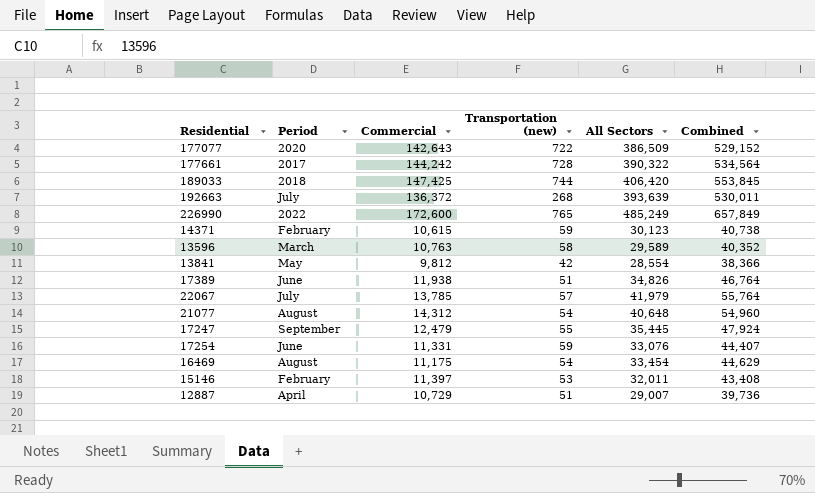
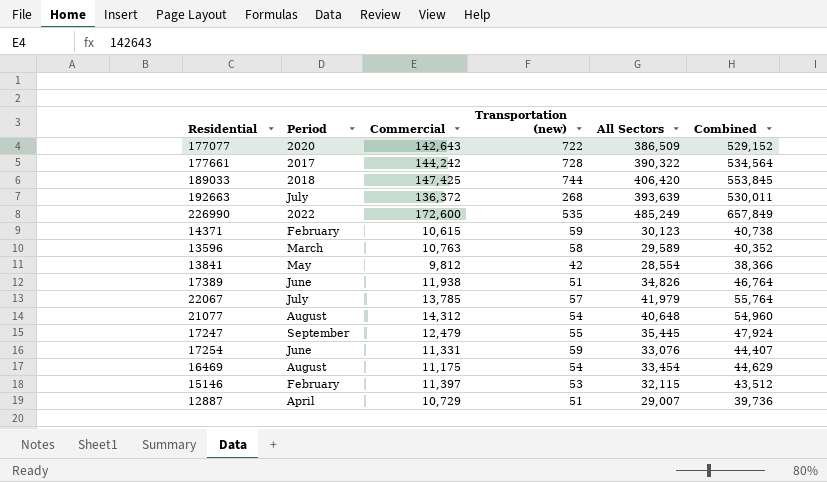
226990 | Transportation (new): 765 -> 535
15146 | All Sectors: 32,011 -> 32,115
15146 | Combined: 43,408 -> 43,512

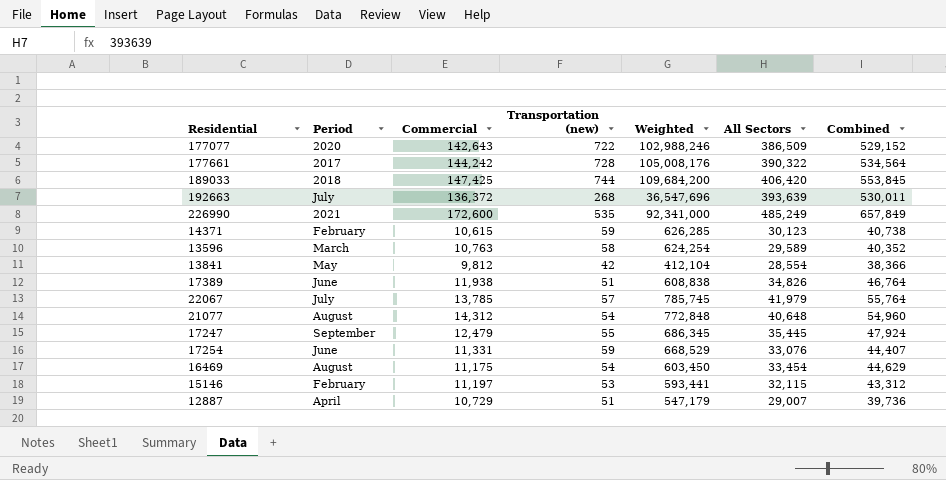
column Weighted | formula: none -> [Commercial] * [Transportation (new)]
226990 | Period: 2022 -> 2021
15146 | Commercial: 11,397 -> 11,197
15146 | Combined: 43,512 -> 43,312

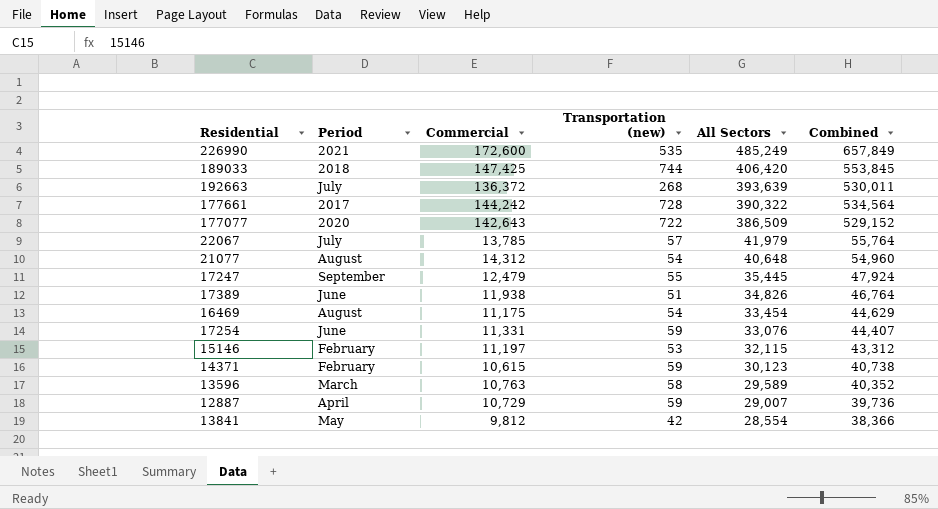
row order: none -> All Sectors descending
column Weighted | formula: [Commercial] * [Transportation (new)] -> none
12887 | Transportation (new): 51 -> 59

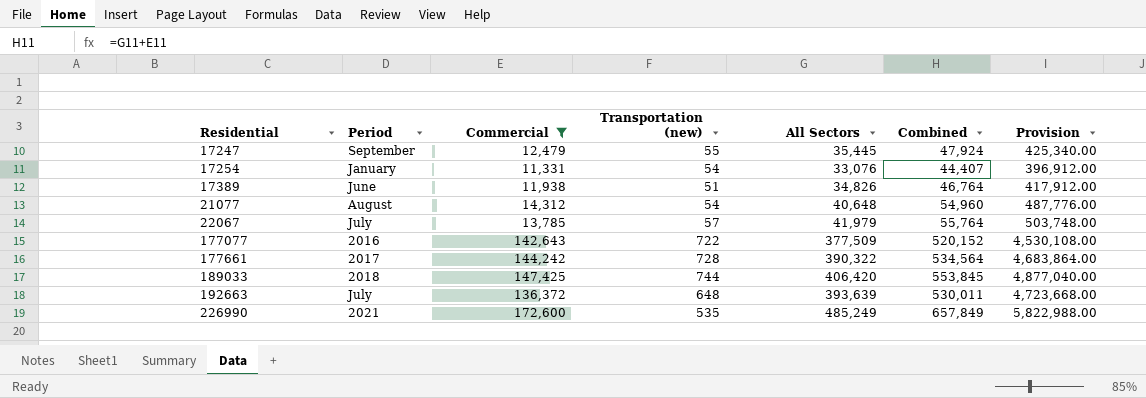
filter: none -> Commercial >= 11,331
row order: All Sectors descending -> Residential ascending
column Provision | formula: none -> [All Sectors] * 12
17254 | Period: June -> January
17254 | Transportation (new): 59 -> 54
177077 | Period: 2020 -> 2016
177077 | All Sectors: 386,509 -> 377,509
177077 | Combined: 529,152 -> 520,152
192663 | Transportation (new): 268 -> 648

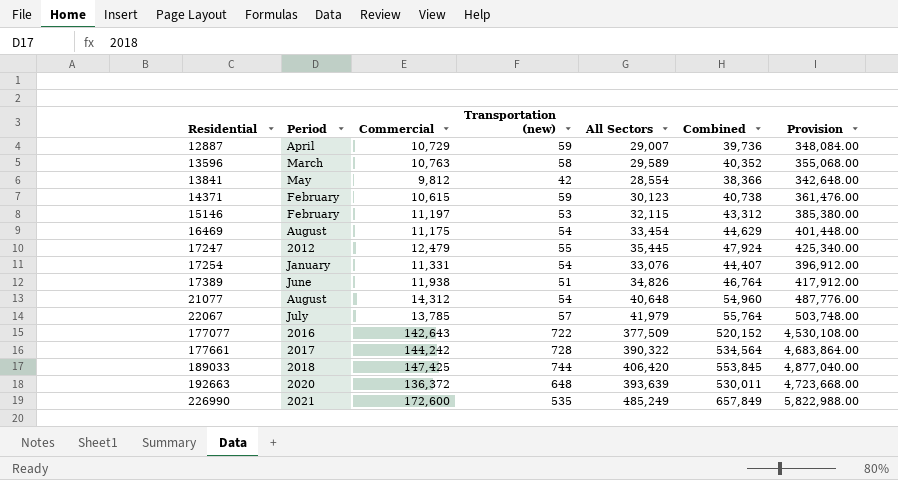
filter: Commercial >= 11,331 -> none
17247 | Period: September -> 2012
192663 | Period: July -> 2020

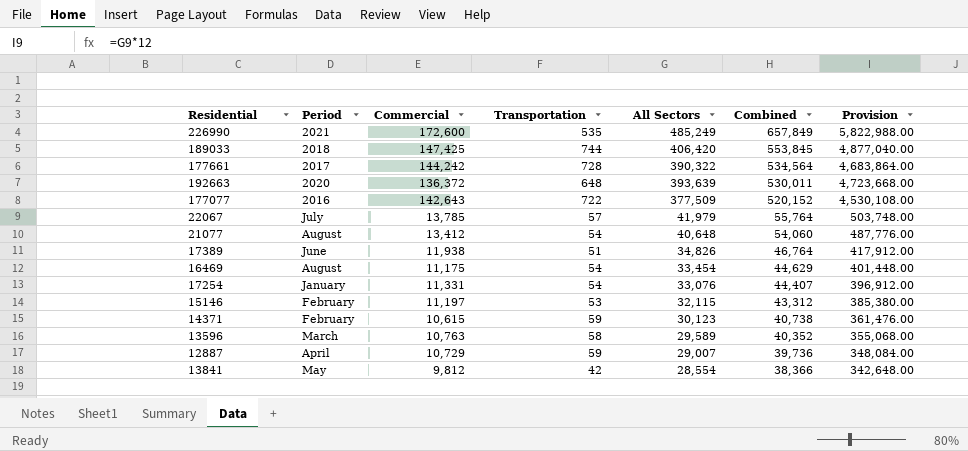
row order: Residential ascending -> Combined descending
column name: Transportation (new) -> Transportation
row 17247: 2012 | 12,479 | 55 | 35,445 | 47,924 | 425,340.00 -> none
21077 | Commercial: 14,312 -> 13,412
21077 | Combined: 54,960 -> 54,060

